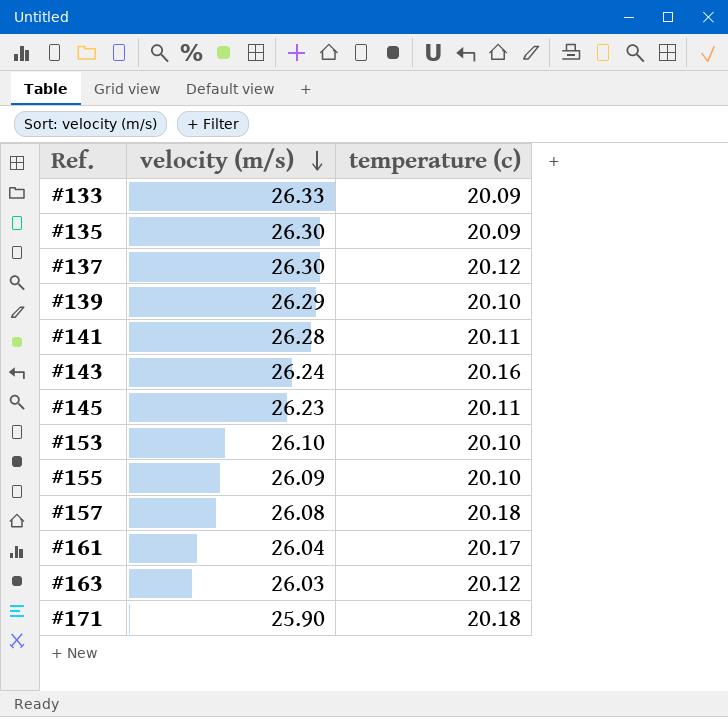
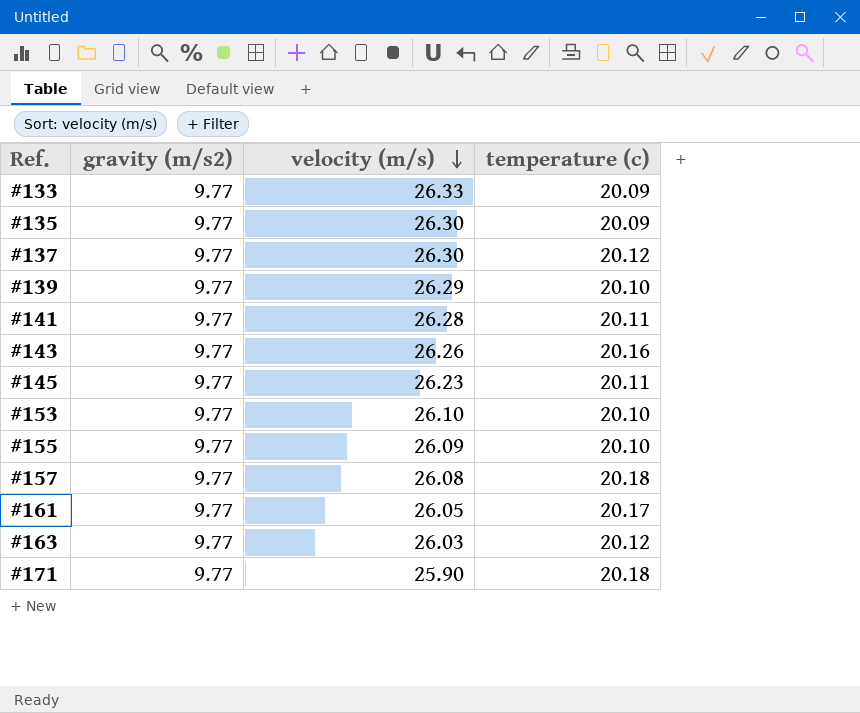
column gravity (m/s2) | position: none -> 2
#143 | velocity (m/s): 26.24 -> 26.26
#161 | velocity (m/s): 26.04 -> 26.05

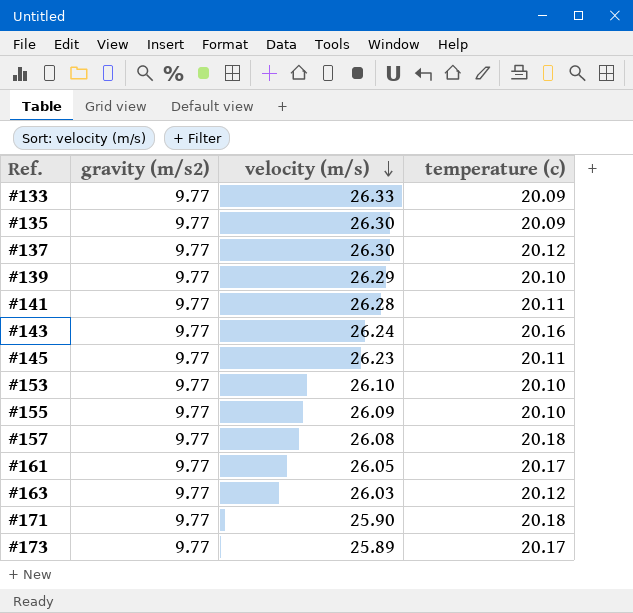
#143 | velocity (m/s): 26.26 -> 26.24
row #173: none -> 9.77 | 25.89 | 20.17

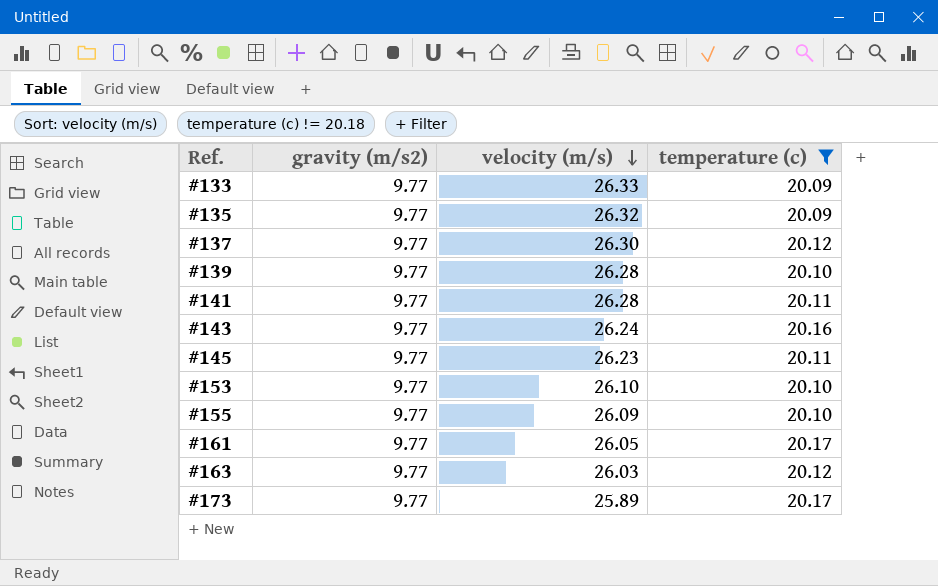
filter: none -> temperature (c) != 20.18
#135 | velocity (m/s): 26.30 -> 26.32
#139 | velocity (m/s): 26.29 -> 26.28

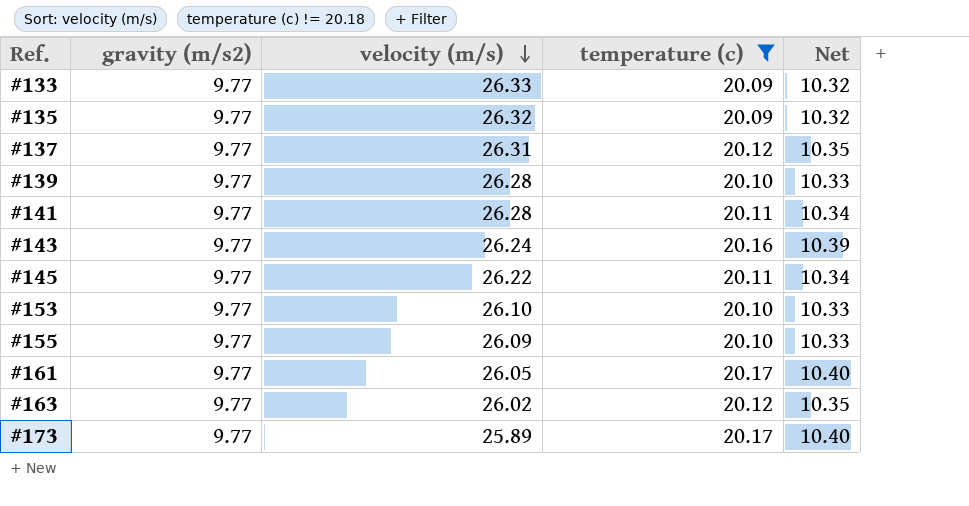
column Net | formula: none -> [temperature (c)] - [gravity (m/s2)]
#137 | velocity (m/s): 26.30 -> 26.31
#145 | velocity (m/s): 26.23 -> 26.22
#163 | velocity (m/s): 26.03 -> 26.02

